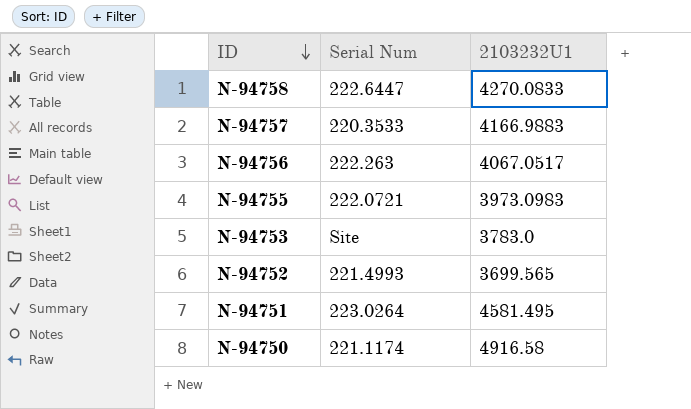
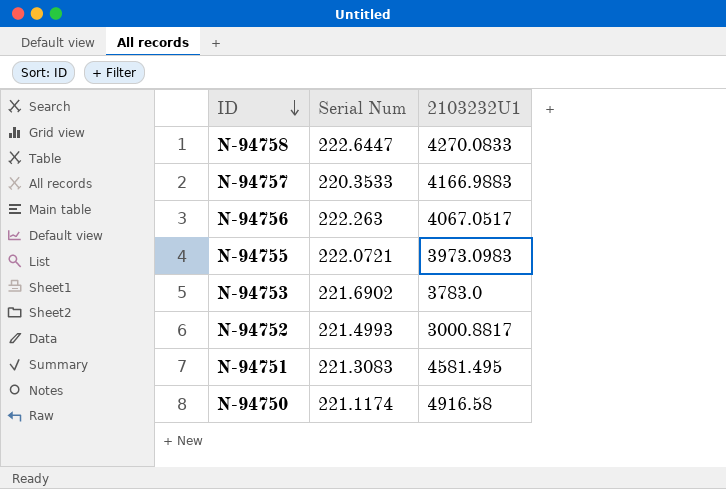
N-94753 | Serial Num: Site -> 221.6902
N-94752 | 2103232U1: 3699.565 -> 3000.8817
N-94751 | Serial Num: 223.0264 -> 221.3083

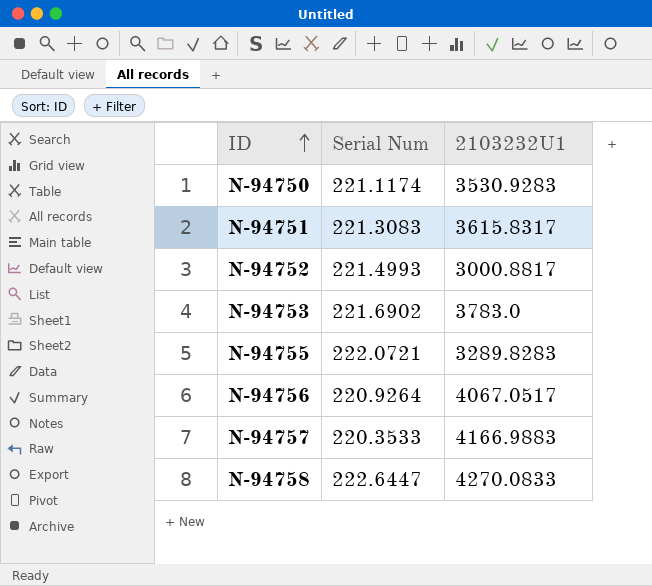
row order: ID descending -> ID ascending
N-94750 | 2103232U1: 4916.58 -> 3530.9283
N-94751 | 2103232U1: 4581.495 -> 3615.8317
N-94755 | 2103232U1: 3973.0983 -> 3289.8283
N-94756 | Serial Num: 222.263 -> 220.9264

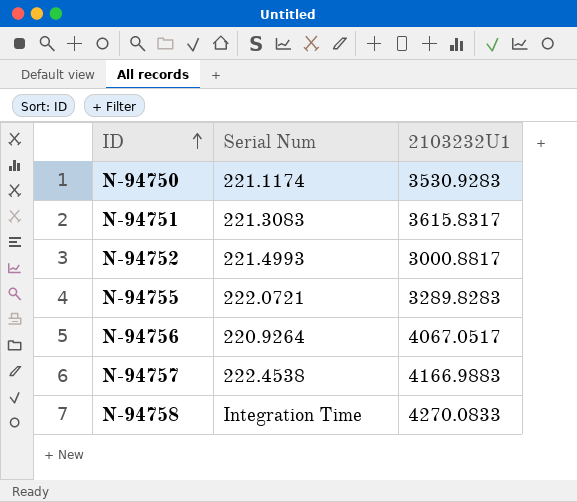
row N-94753: 221.6902 | 3783.0 -> none
N-94757 | Serial Num: 220.3533 -> 222.4538
N-94758 | Serial Num: 222.6447 -> Integration Time

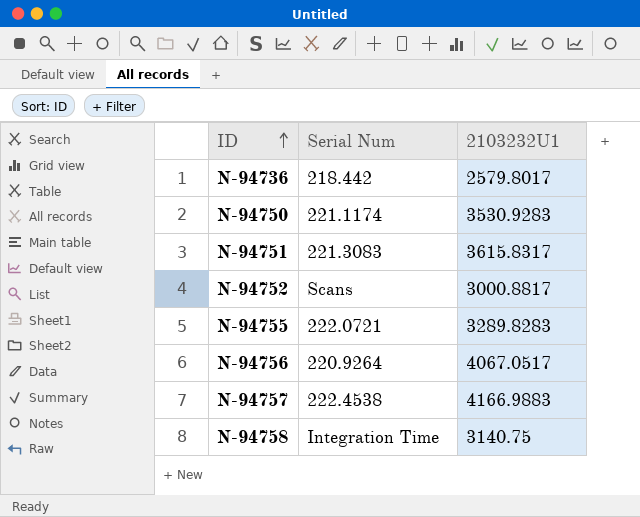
row N-94736: none -> 218.442 | 2579.8017
N-94752 | Serial Num: 221.4993 -> Scans
N-94758 | 2103232U1: 4270.0833 -> 3140.75

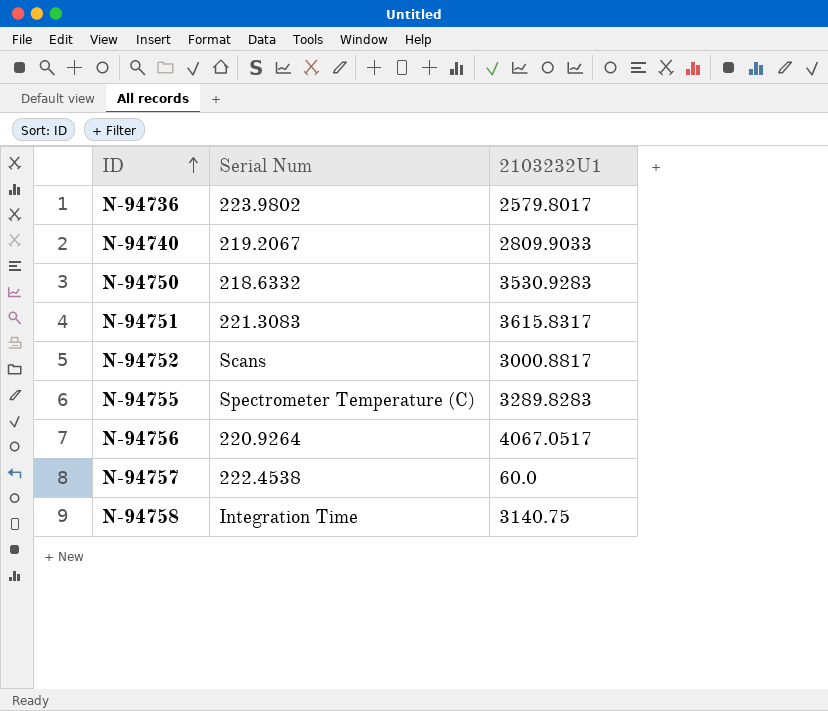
N-94736 | Serial Num: 218.442 -> 223.9802
row N-94740: none -> 219.2067 | 2809.9033
N-94750 | Serial Num: 221.1174 -> 218.6332
N-94755 | Serial Num: 222.0721 -> Spectrometer Temperature (C)
N-94757 | 2103232U1: 4166.9883 -> 60.0

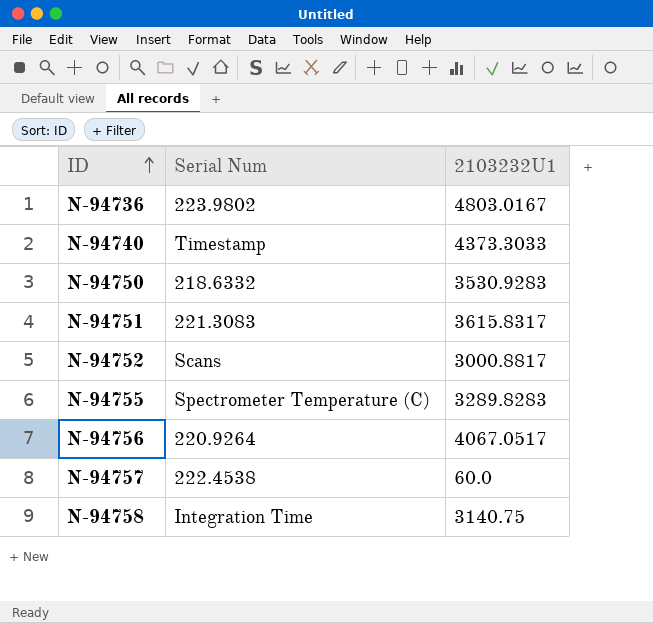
N-94736 | 2103232U1: 2579.8017 -> 4803.0167
N-94740 | Serial Num: 219.2067 -> Timestamp
N-94740 | 2103232U1: 2809.9033 -> 4373.3033

